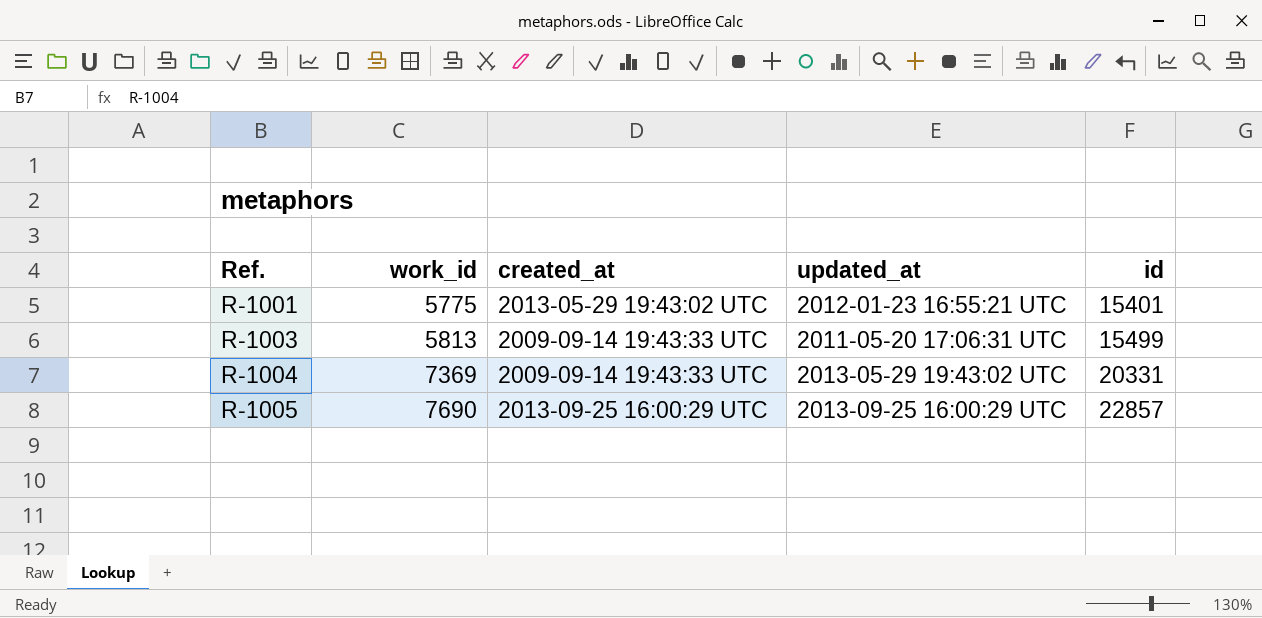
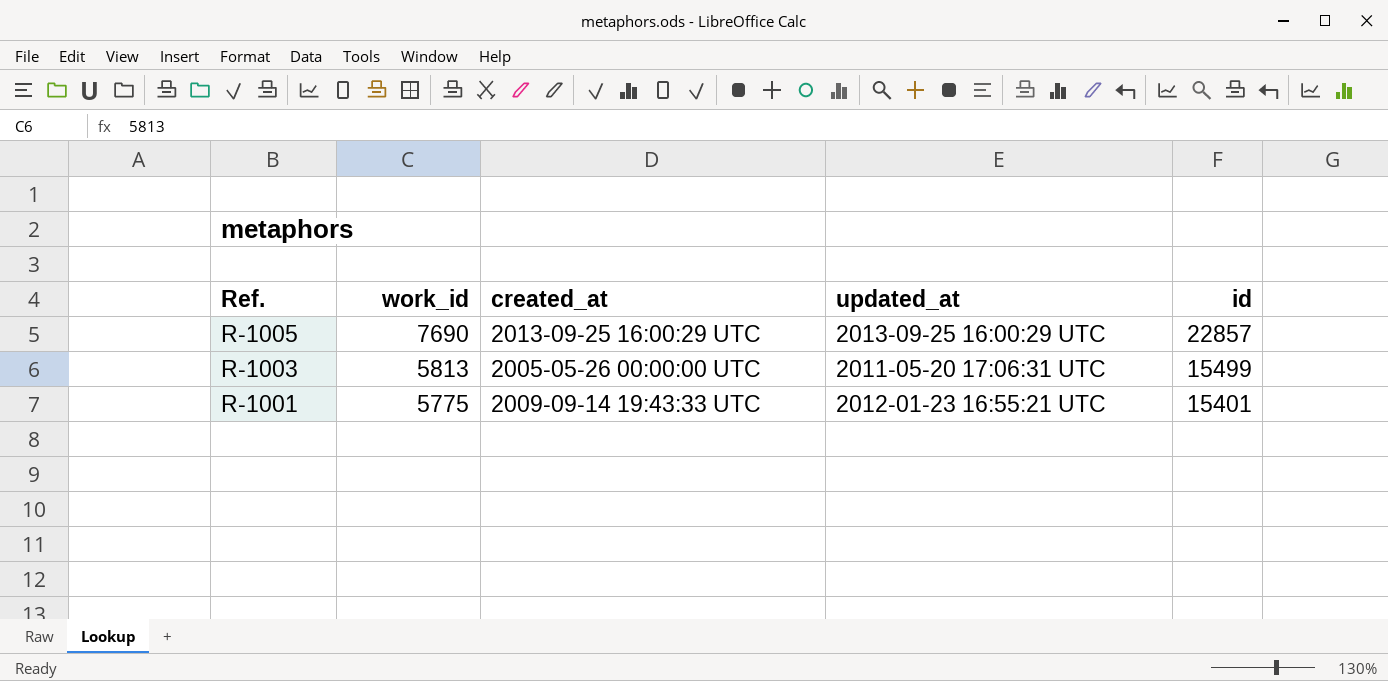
row order: Ref. ascending -> Ref. descending
row R-1004: 7369 | 2009-09-14 19:43:33 UTC | 2013-05-29 19:43:02 UTC | 20331 -> none
R-1003 | created_at: 2009-09-14 19:43:33 UTC -> 2005-05-26 00:00:00 UTC
R-1001 | created_at: 2013-05-29 19:43:02 UTC -> 2009-09-14 19:43:33 UTC

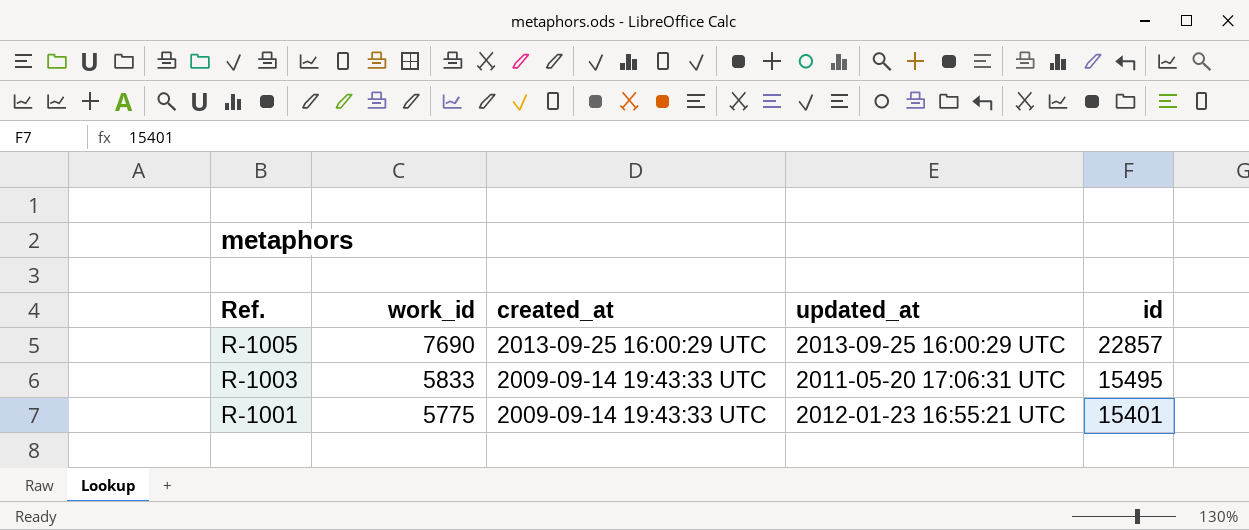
R-1003 | work_id: 5813 -> 5833
R-1003 | created_at: 2005-05-26 00:00:00 UTC -> 2009-09-14 19:43:33 UTC
R-1003 | id: 15499 -> 15495

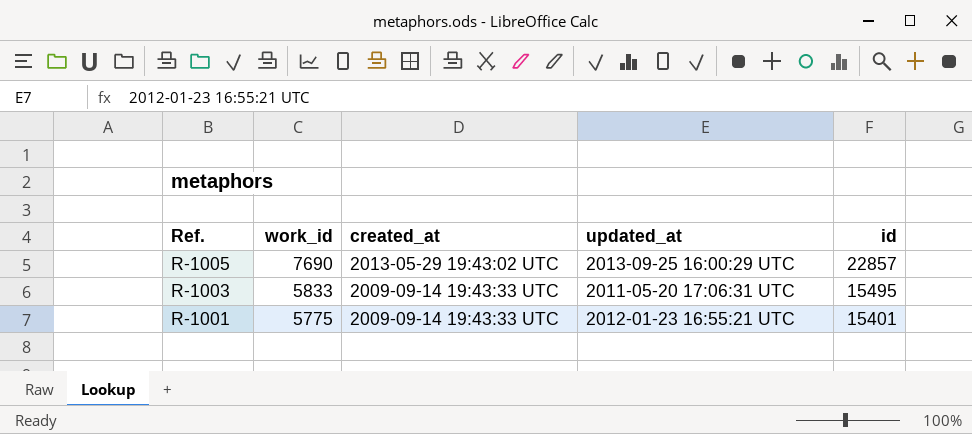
R-1005 | created_at: 2013-09-25 16:00:29 UTC -> 2013-05-29 19:43:02 UTC

